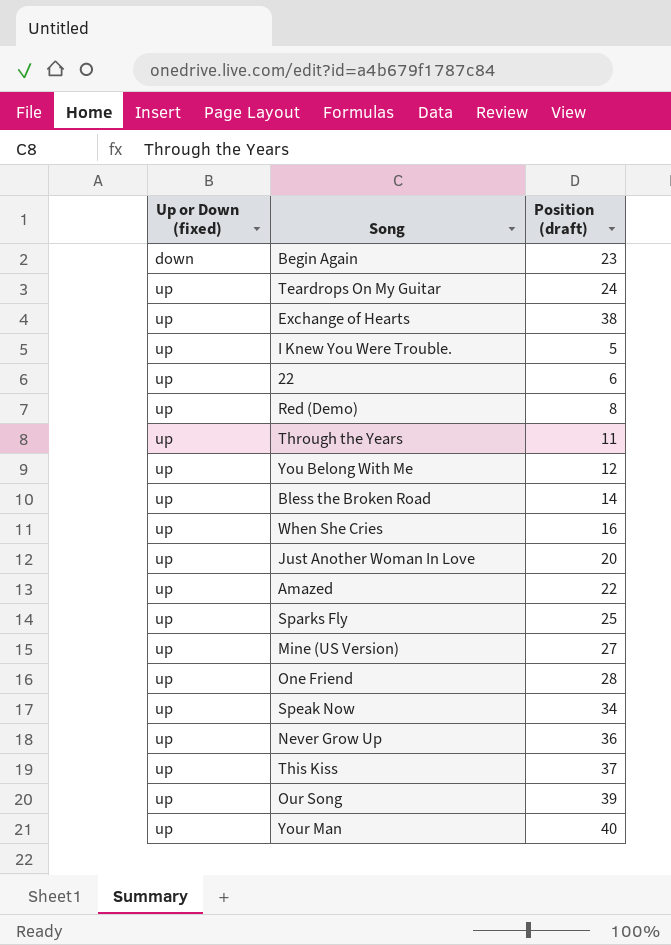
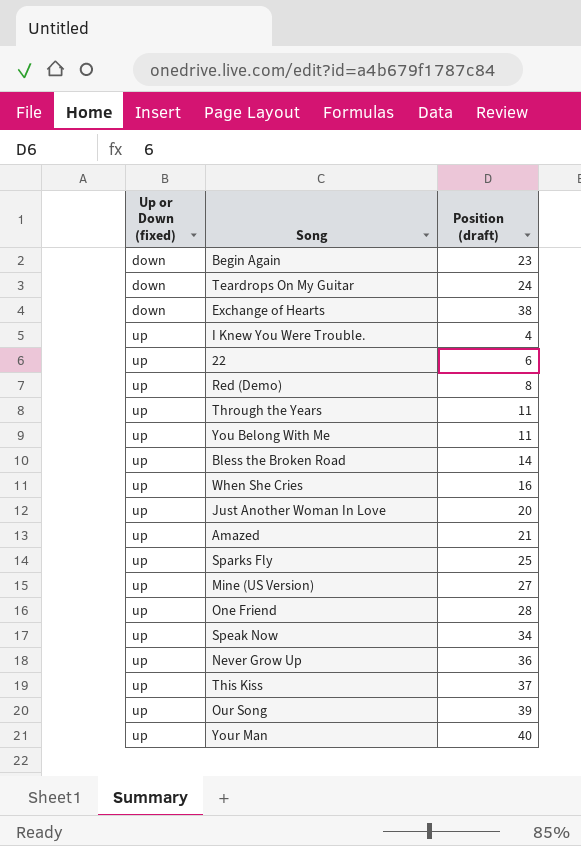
Teardrops On My Guitar | Up or Down (fixed): up -> down
Exchange of Hearts | Up or Down (fixed): up -> down
I Knew You Were Trouble. | Position (draft): 5 -> 4
You Belong With Me | Position (draft): 12 -> 11
Amazed | Position (draft): 22 -> 21

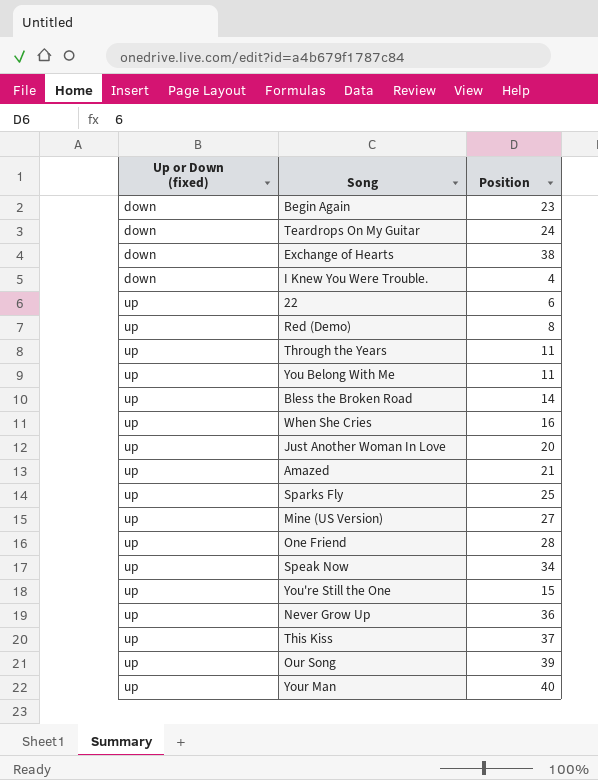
column name: Position (draft) -> Position
I Knew You Were Trouble. | Up or Down (fixed): up -> down
row You're Still the One: none -> up | 15

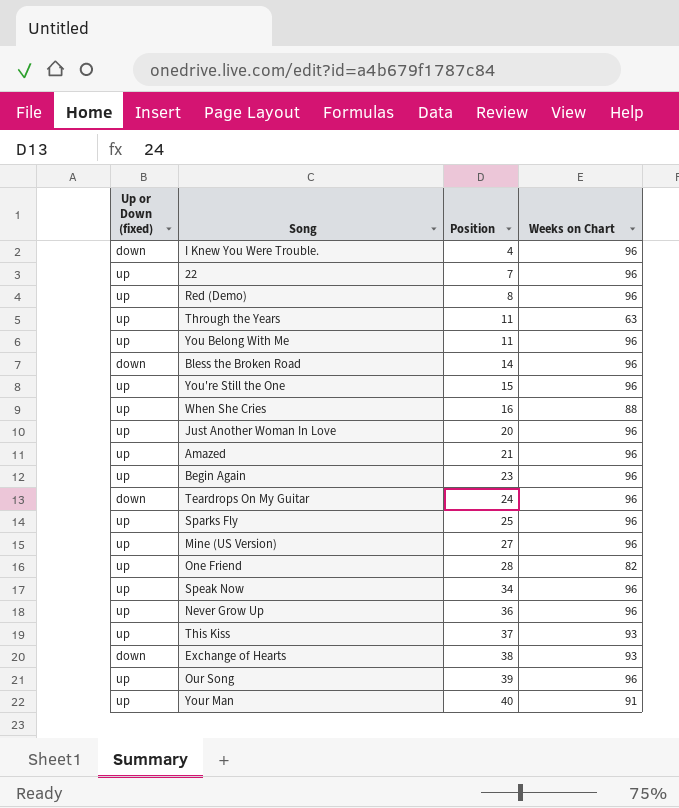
row order: Up or Down (fixed) ascending -> Position ascending
column Weeks on Chart | position: none -> 4
22 | Position: 6 -> 7
Bless the Broken Road | Up or Down (fixed): up -> down
Begin Again | Up or Down (fixed): down -> up

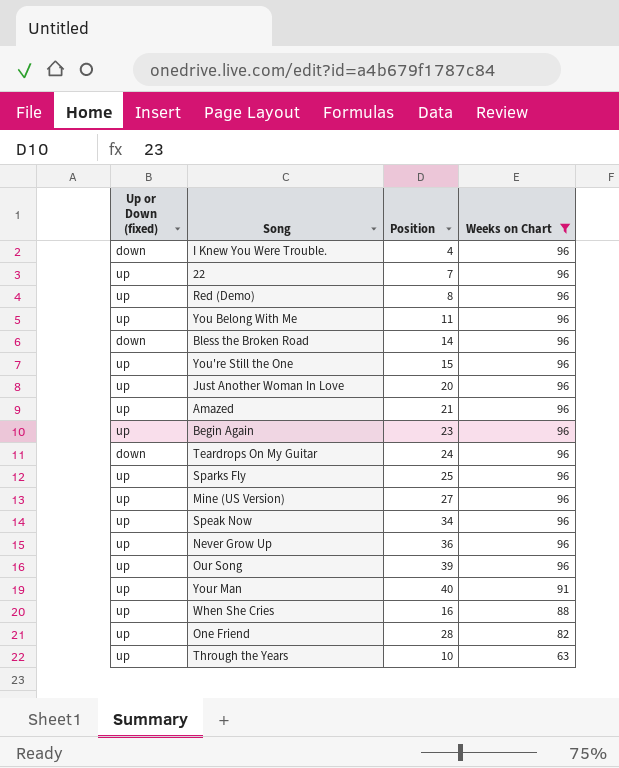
filter: none -> Weeks on Chart != 93
row order: Position ascending -> Weeks on Chart descending
Through the Years | Position: 11 -> 10

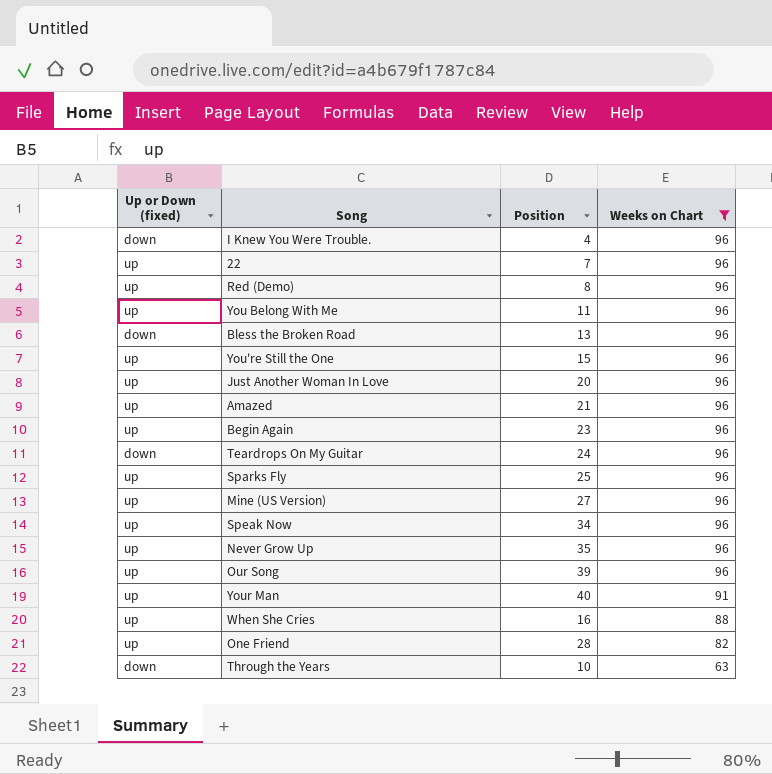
Bless the Broken Road | Position: 14 -> 13
Never Grow Up | Position: 36 -> 35
Through the Years | Up or Down (fixed): up -> down

